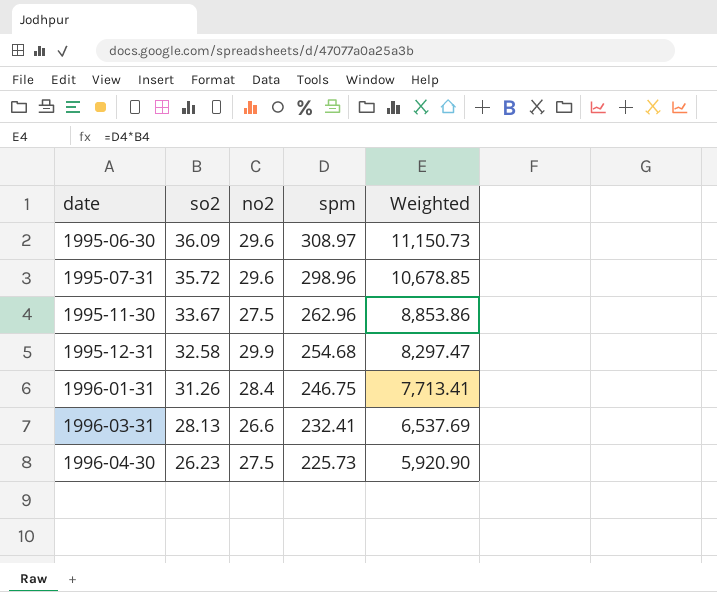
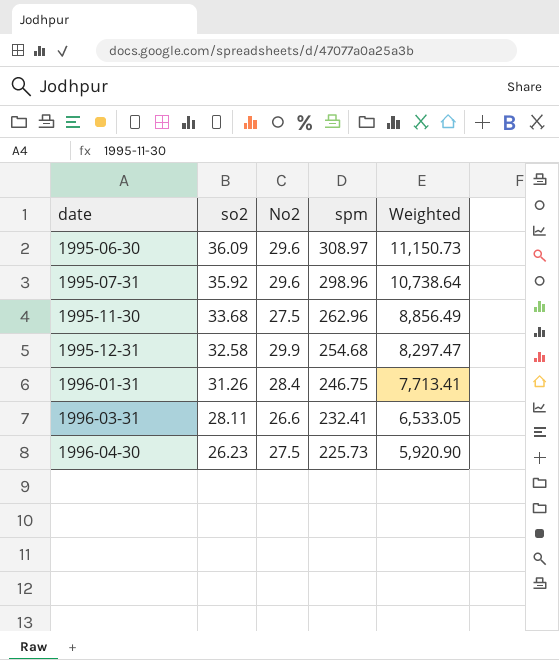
column name: no2 -> No2
1995-07-31 | so2: 35.72 -> 35.92
1995-07-31 | Weighted: 10,678.85 -> 10,738.64
1995-11-30 | so2: 33.67 -> 33.68
1995-11-30 | Weighted: 8,853.86 -> 8,856.49
1996-03-31 | so2: 28.13 -> 28.11
1996-03-31 | Weighted: 6,537.69 -> 6,533.05

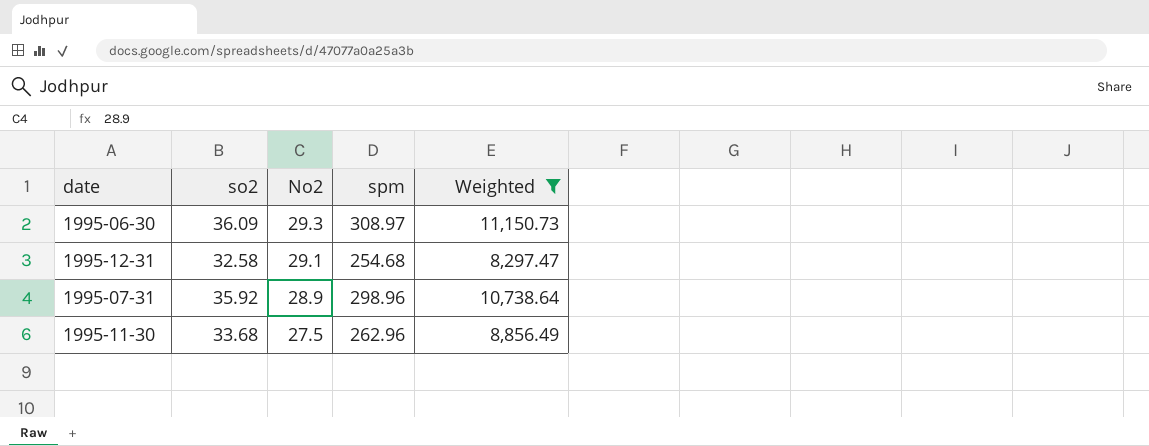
filter: none -> Weighted >= 8,297.47
row order: date ascending -> No2 descending
1995-06-30 | No2: 29.6 -> 29.3
1995-12-31 | No2: 29.9 -> 29.1
1995-07-31 | No2: 29.6 -> 28.9

